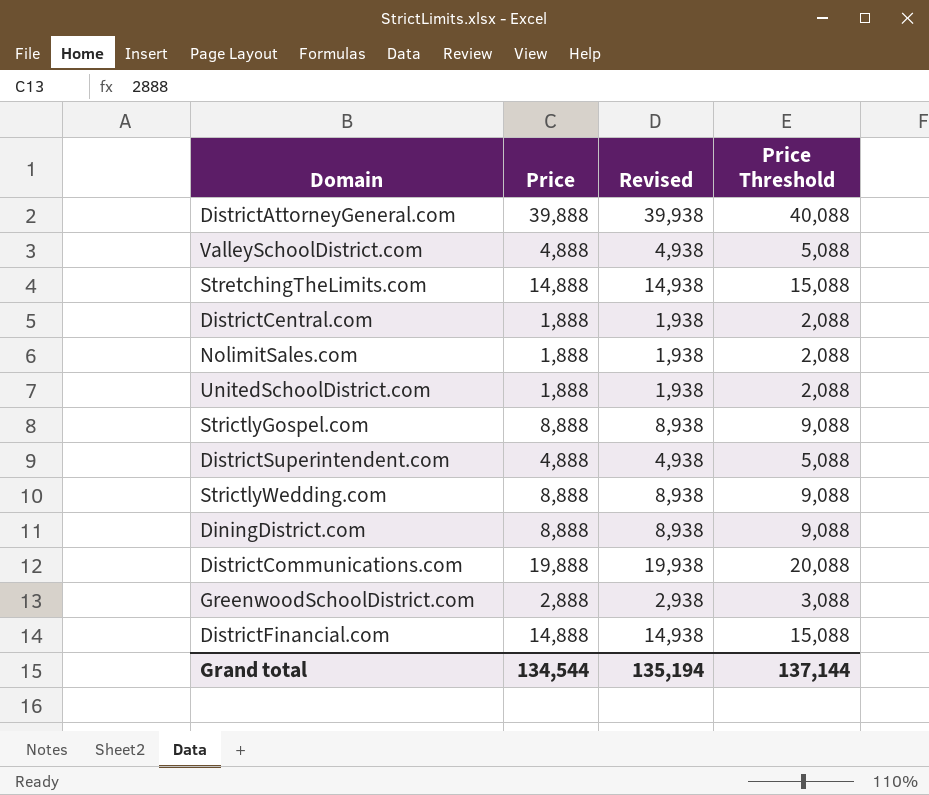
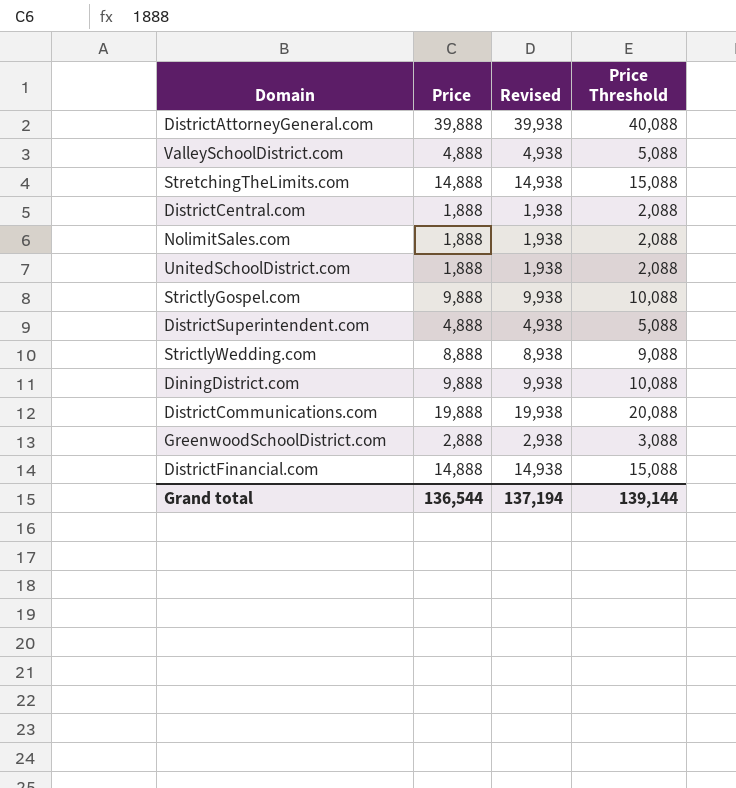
StrictlyGospel.com | Price: 8,888 -> 9,888
StrictlyGospel.com | Revised: 8,938 -> 9,938
StrictlyGospel.com | Price Threshold: 9,088 -> 10,088
DiningDistrict.com | Price: 8,888 -> 9,888
DiningDistrict.com | Revised: 8,938 -> 9,938
DiningDistrict.com | Price Threshold: 9,088 -> 10,088
Grand total | Price: 134,544 -> 136,544
Grand total | Revised: 135,194 -> 137,194
Grand total | Price Threshold: 137,144 -> 139,144

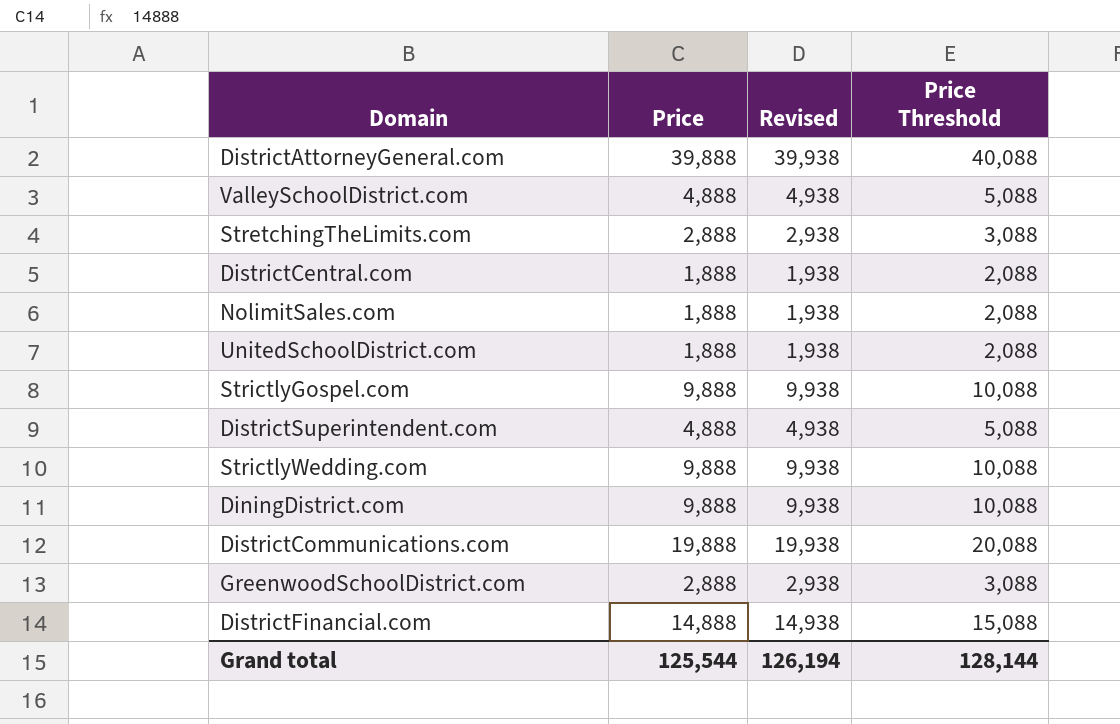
StretchingTheLimits.com | Price: 14,888 -> 2,888
StretchingTheLimits.com | Revised: 14,938 -> 2,938
StretchingTheLimits.com | Price Threshold: 15,088 -> 3,088
StrictlyWedding.com | Price: 8,888 -> 9,888
StrictlyWedding.com | Revised: 8,938 -> 9,938
StrictlyWedding.com | Price Threshold: 9,088 -> 10,088
Grand total | Price: 136,544 -> 125,544
Grand total | Revised: 137,194 -> 126,194
Grand total | Price Threshold: 139,144 -> 128,144

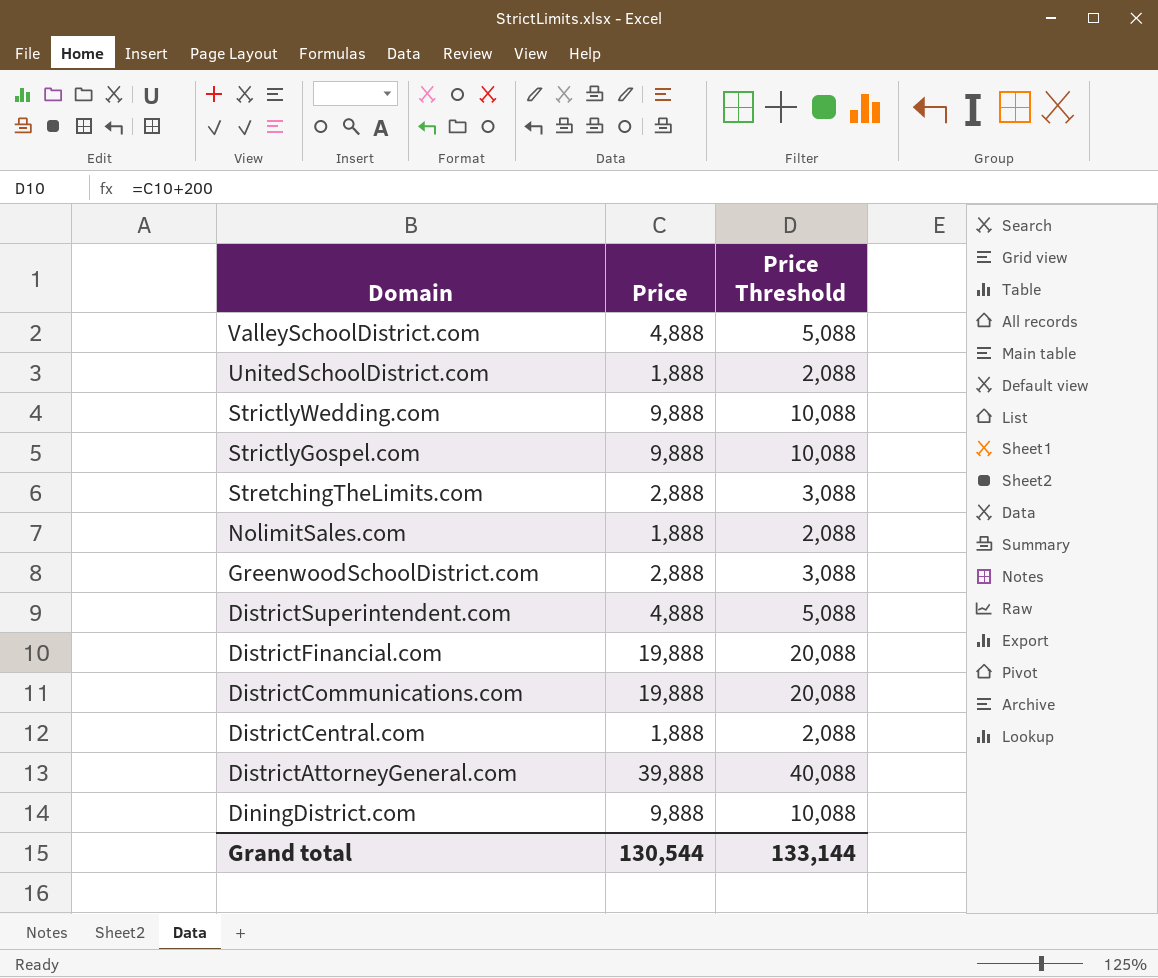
row order: none -> Domain descending
column Revised | formula: [Price] + 50 -> none
DistrictFinancial.com | Price: 14,888 -> 19,888
DistrictFinancial.com | Price Threshold: 15,088 -> 20,088
Grand total | Price: 125,544 -> 130,544
Grand total | Price Threshold: 128,144 -> 133,144

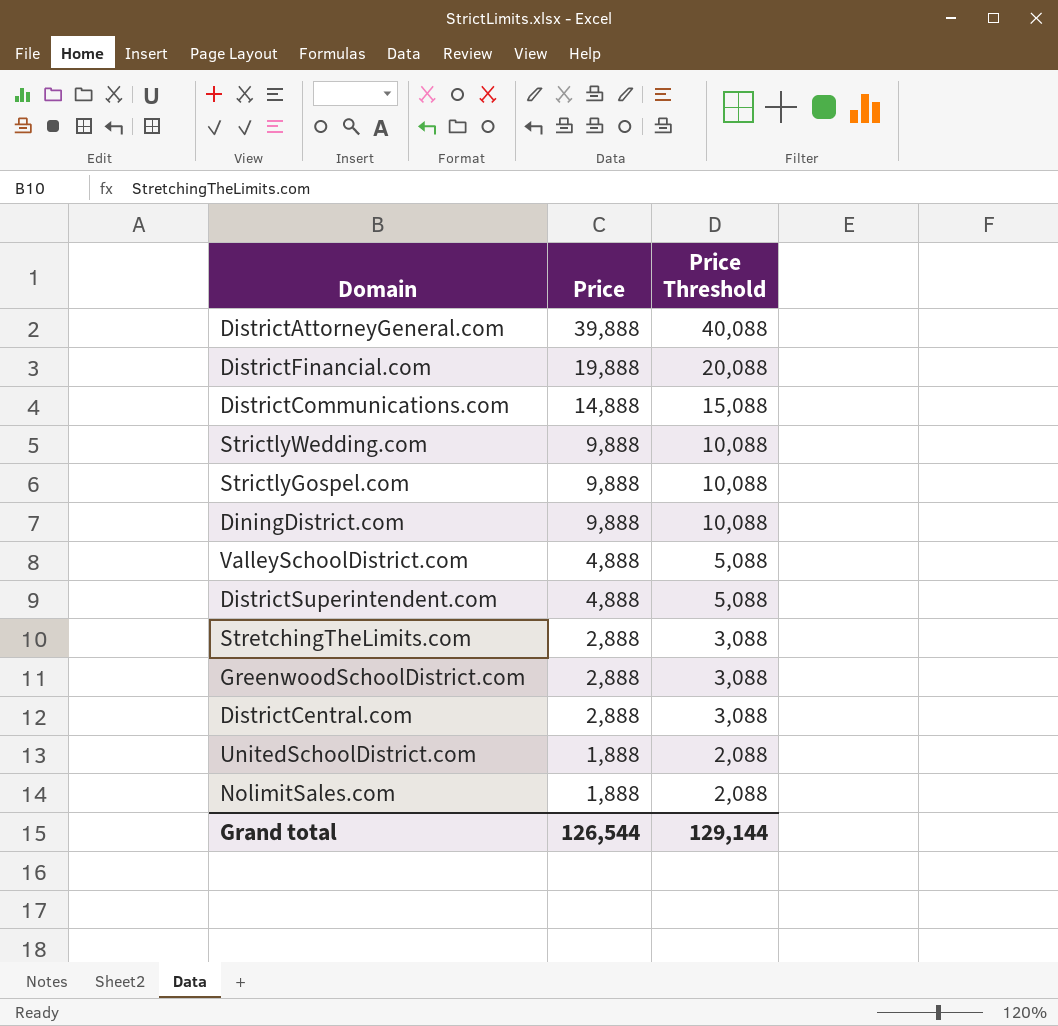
row order: Domain descending -> Price descending
DistrictCommunications.com | Price: 19,888 -> 14,888
DistrictCommunications.com | Price Threshold: 20,088 -> 15,088
DistrictCentral.com | Price: 1,888 -> 2,888
DistrictCentral.com | Price Threshold: 2,088 -> 3,088
Grand total | Price: 130,544 -> 126,544
Grand total | Price Threshold: 133,144 -> 129,144

